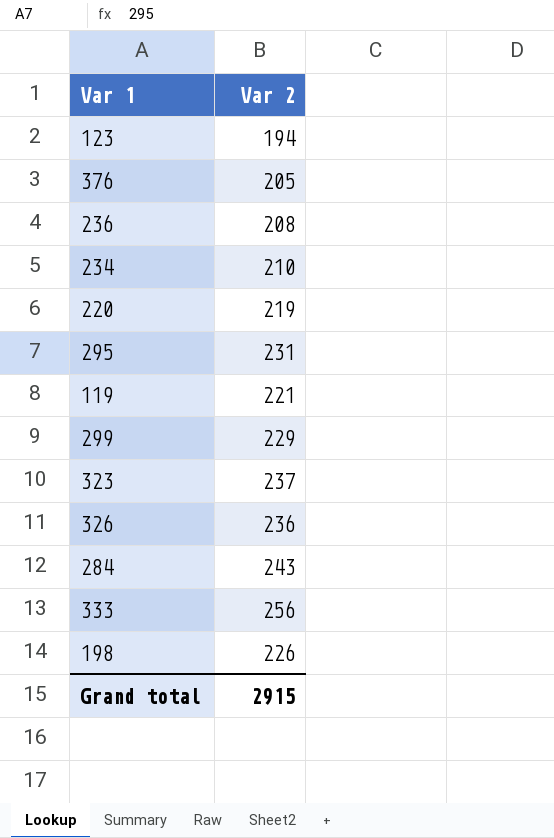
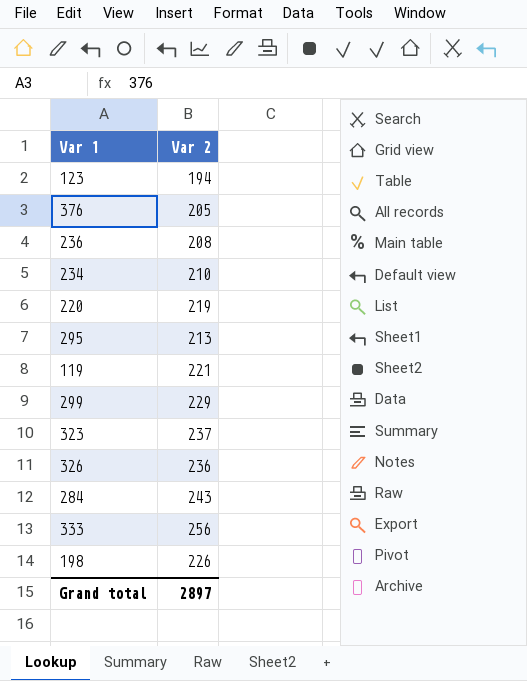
295 | Var 2: 231 -> 213
Grand total | Var 2: 2915 -> 2897

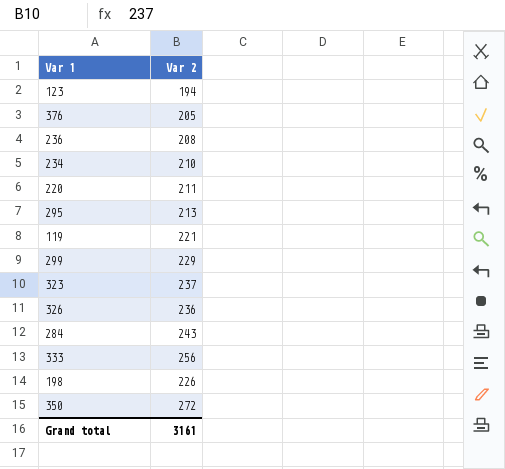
220 | Var 2: 219 -> 211
row 350: none -> 272
Grand total | Var 2: 2897 -> 3161

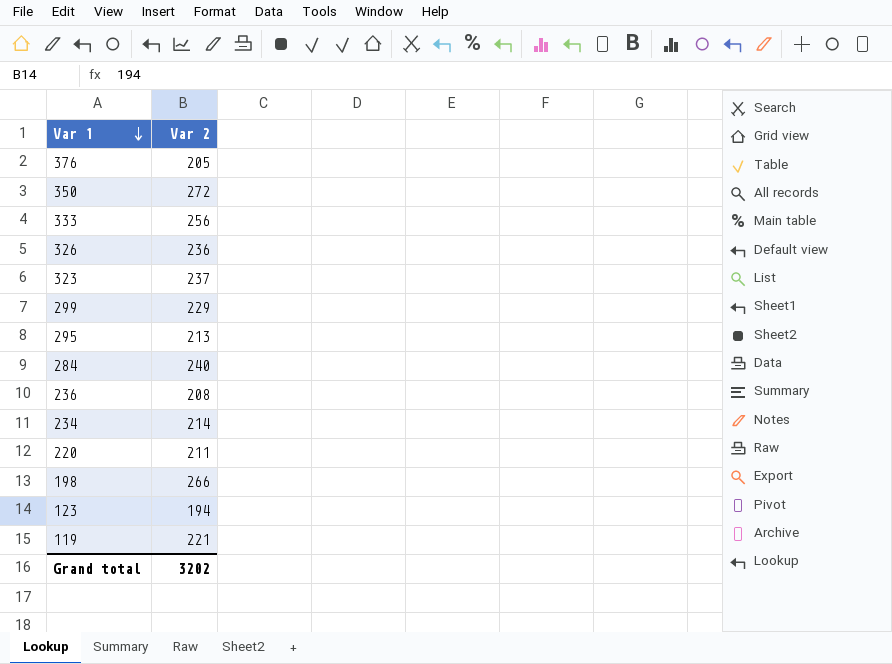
row order: none -> Var 1 descending
284 | Var 2: 243 -> 240
234 | Var 2: 210 -> 214
198 | Var 2: 226 -> 266
Grand total | Var 2: 3161 -> 3202

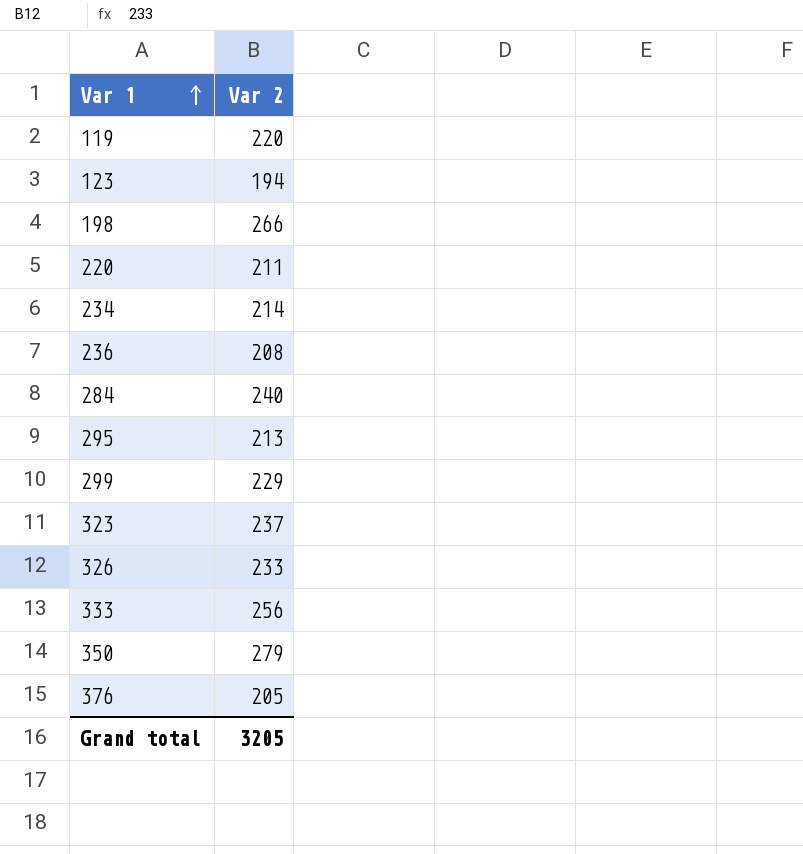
row order: Var 1 descending -> Var 1 ascending
119 | Var 2: 221 -> 220
326 | Var 2: 236 -> 233
350 | Var 2: 272 -> 279
Grand total | Var 2: 3202 -> 3205

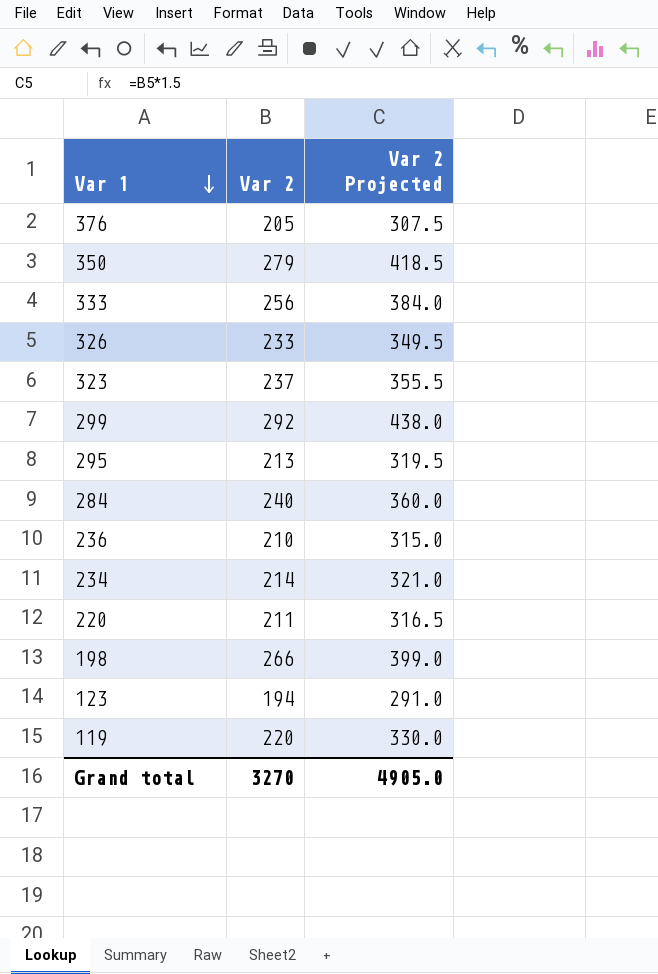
row order: Var 1 ascending -> Var 1 descending
column Var 2 Projected | formula: none -> [Var 2] * 1.5
299 | Var 2: 229 -> 292
236 | Var 2: 208 -> 210
Grand total | Var 2: 3205 -> 3270

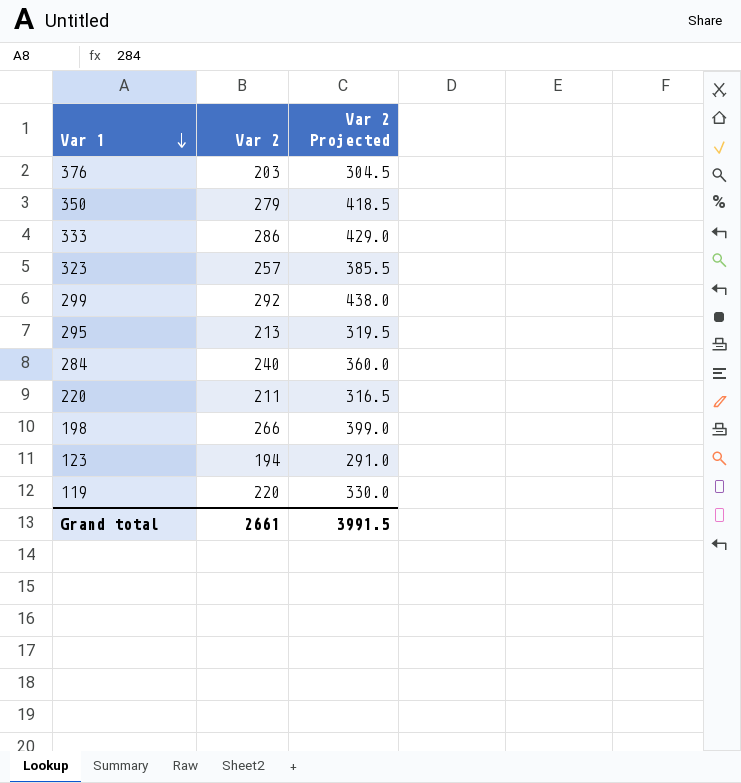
row 326: 233 | 349.5 -> none
row 236: 210 | 315.0 -> none
row 234: 214 | 321.0 -> none
376 | Var 2: 205 -> 203
376 | Var 2 Projected: 307.5 -> 304.5
333 | Var 2: 256 -> 286
333 | Var 2 Projected: 384.0 -> 429.0
323 | Var 2: 237 -> 257
323 | Var 2 Projected: 355.5 -> 385.5
Grand total | Var 2: 3270 -> 2661
Grand total | Var 2 Projected: 4905.0 -> 3991.5

